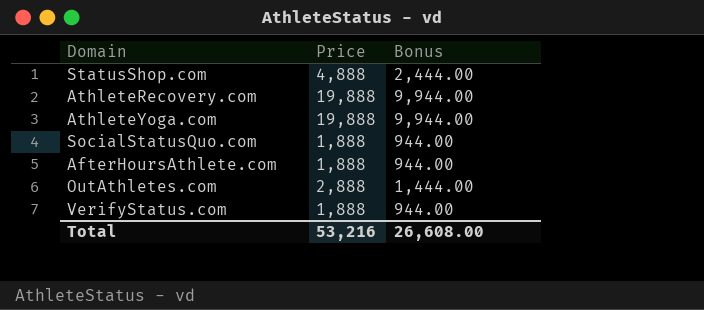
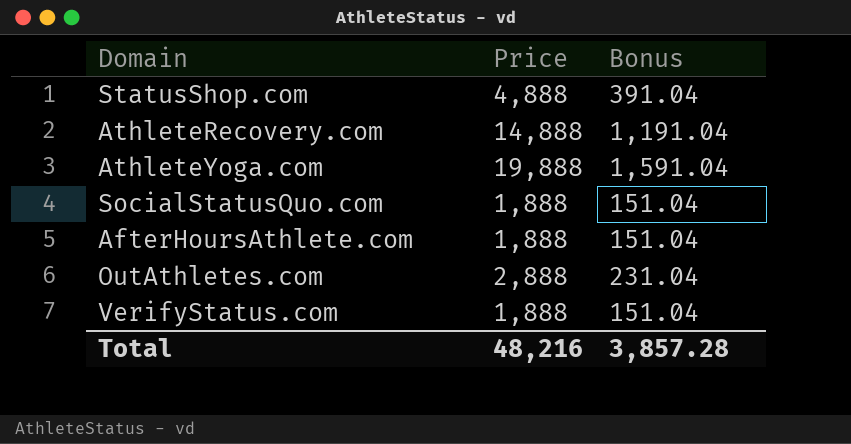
column Bonus | formula: [Price] * 0.5 -> [Price] * 0.08
AthleteRecovery.com | Price: 19,888 -> 14,888
Total | Price: 53,216 -> 48,216
Total | Bonus: 26,608.00 -> 3,857.28

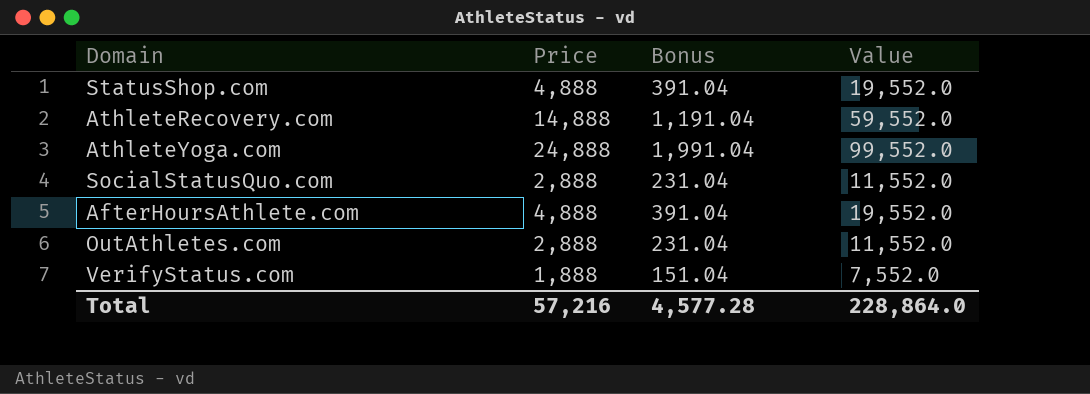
column Value | formula: none -> [Price] * 4
AthleteYoga.com | Price: 19,888 -> 24,888
AthleteYoga.com | Bonus: 1,591.04 -> 1,991.04
SocialStatusQuo.com | Price: 1,888 -> 2,888
SocialStatusQuo.com | Bonus: 151.04 -> 231.04
AfterHoursAthlete.com | Price: 1,888 -> 4,888
AfterHoursAthlete.com | Bonus: 151.04 -> 391.04
Total | Price: 48,216 -> 57,216
Total | Bonus: 3,857.28 -> 4,577.28

